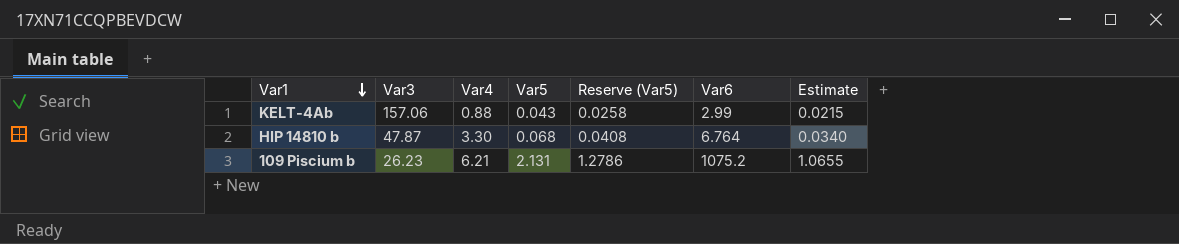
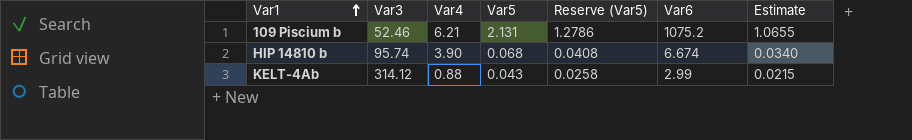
row order: Var1 descending -> Var1 ascending
109 Piscium b | Var3: 26.23 -> 52.46
HIP 14810 b | Var3: 47.87 -> 95.74
HIP 14810 b | Var4: 3.30 -> 3.90
HIP 14810 b | Var6: 6.764 -> 6.674
KELT-4Ab | Var3: 157.06 -> 314.12

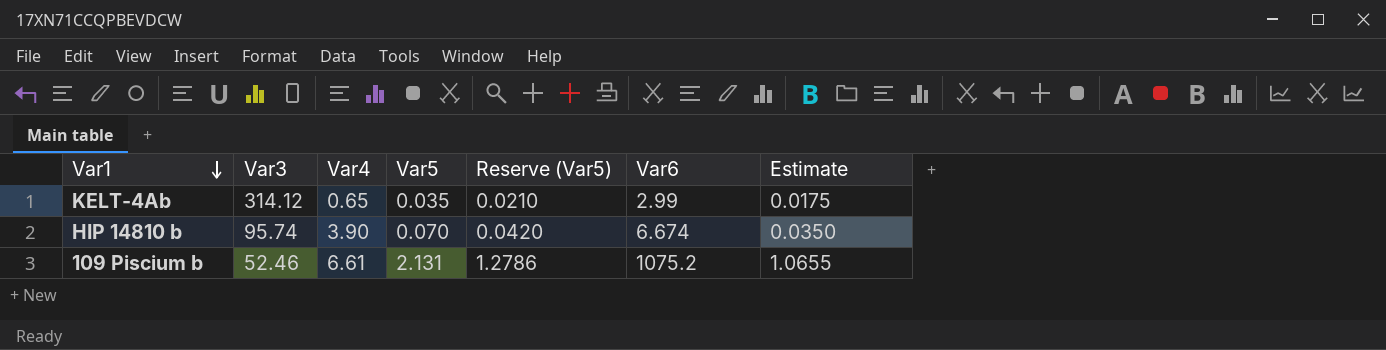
row order: Var1 ascending -> Var1 descending
KELT-4Ab | Var4: 0.88 -> 0.65
KELT-4Ab | Var5: 0.043 -> 0.035
KELT-4Ab | Reserve (Var5): 0.0258 -> 0.0210
KELT-4Ab | Estimate: 0.0215 -> 0.0175
HIP 14810 b | Var5: 0.068 -> 0.070
HIP 14810 b | Reserve (Var5): 0.0408 -> 0.0420
HIP 14810 b | Estimate: 0.0340 -> 0.0350
109 Piscium b | Var4: 6.21 -> 6.61

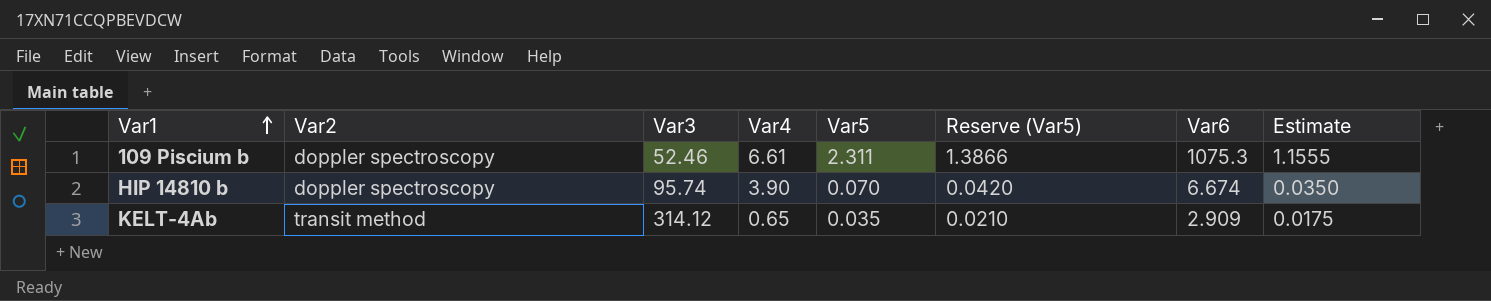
row order: Var1 descending -> Var1 ascending
column Var2 | position: none -> 2
109 Piscium b | Var5: 2.131 -> 2.311
109 Piscium b | Reserve (Var5): 1.2786 -> 1.3866
109 Piscium b | Var6: 1075.2 -> 1075.3
109 Piscium b | Estimate: 1.0655 -> 1.1555
KELT-4Ab | Var6: 2.99 -> 2.909

